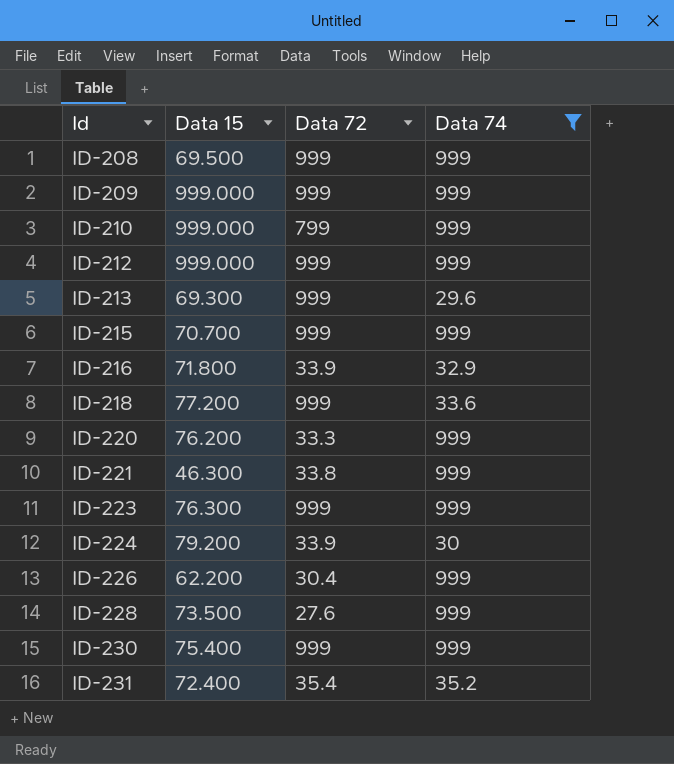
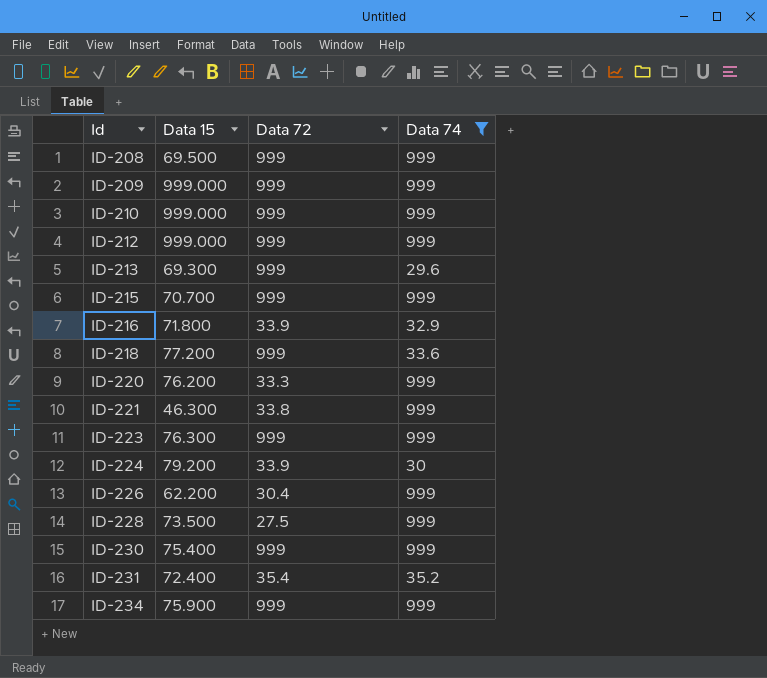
ID-210 | Data 72: 799 -> 999
ID-228 | Data 72: 27.6 -> 27.5
row ID-234: none -> 75.900 | 999 | 999

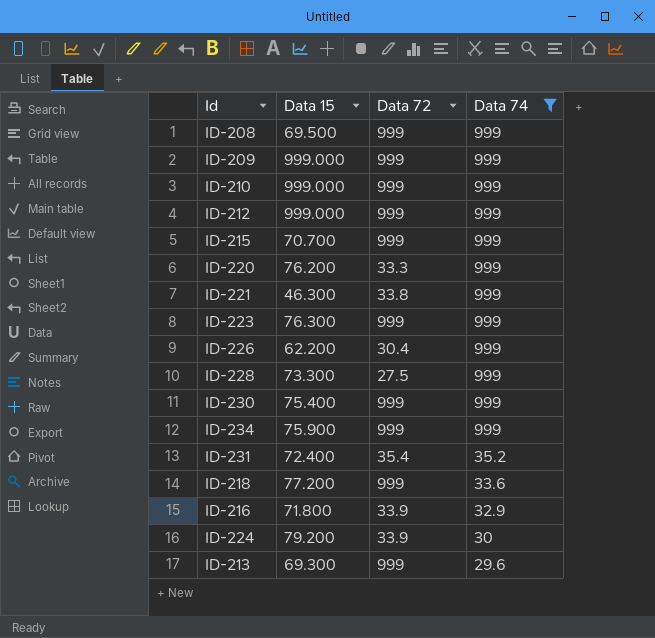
row order: Id ascending -> Data 74 descending
ID-228 | Data 15: 73.500 -> 73.300

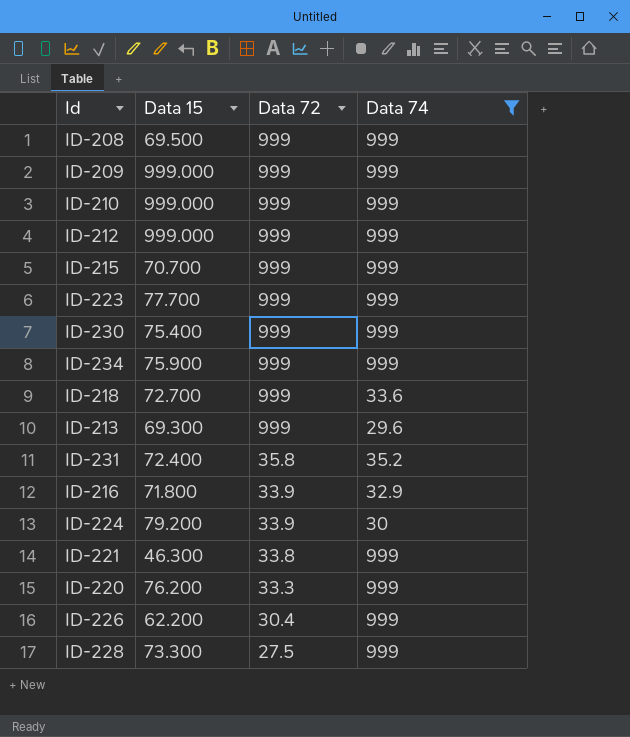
row order: Data 74 descending -> Data 72 descending
ID-223 | Data 15: 76.300 -> 77.700
ID-218 | Data 15: 77.200 -> 72.700
ID-231 | Data 72: 35.4 -> 35.8

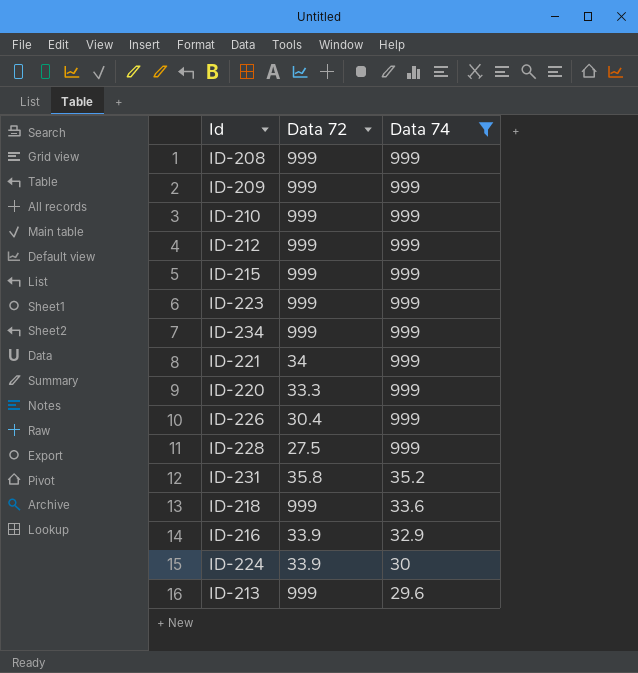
row order: Data 72 descending -> Data 74 descending
column Data 15 | position: 2 -> none
row ID-230: 75.400 | 999 | 999 -> none
ID-221 | Data 72: 33.8 -> 34

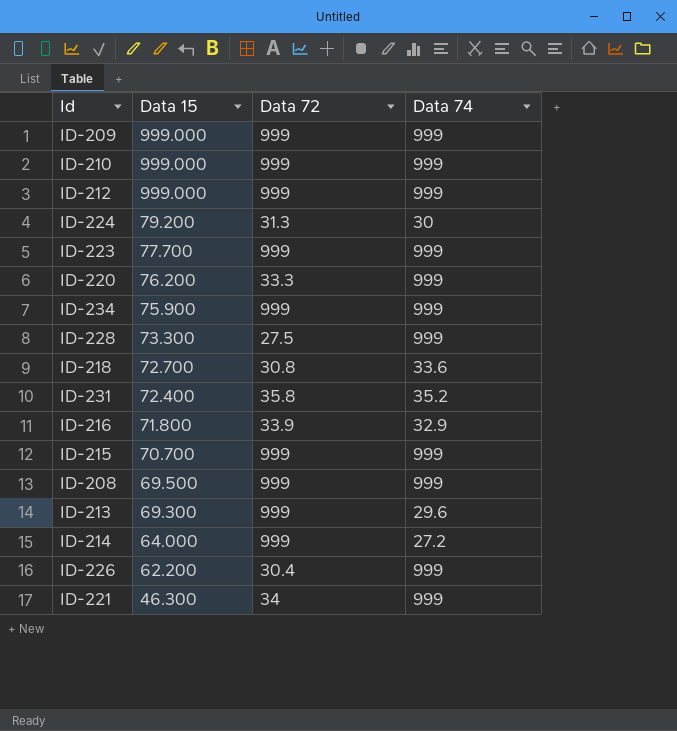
filter: Data 74 != 27.2 -> none
row order: Data 74 descending -> Data 15 descending
column Data 15 | position: none -> 2
ID-224 | Data 72: 33.9 -> 31.3
ID-218 | Data 72: 999 -> 30.8

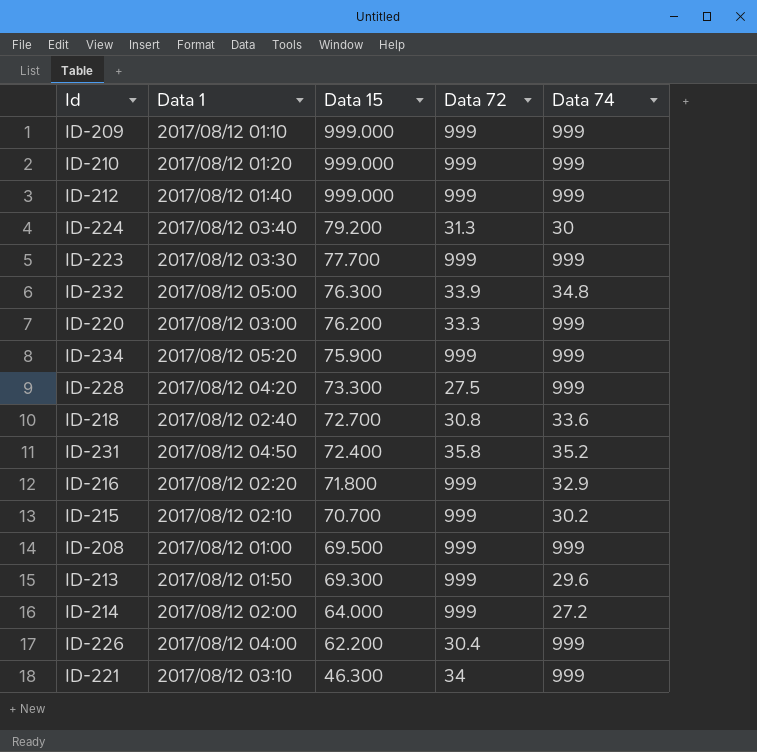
column Data 1 | position: none -> 2
row ID-232: none -> 2017/08/12 05:00 | 76.300 | 33.9 | 34.8
ID-216 | Data 72: 33.9 -> 999
ID-215 | Data 74: 999 -> 30.2

